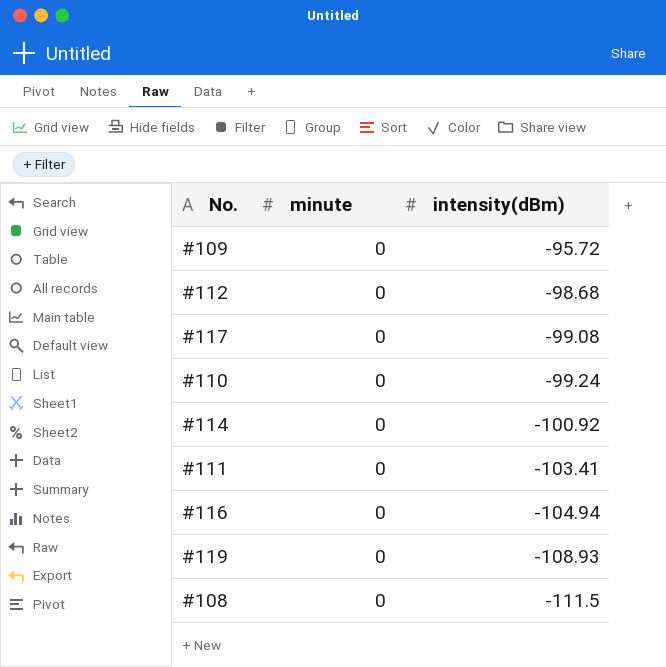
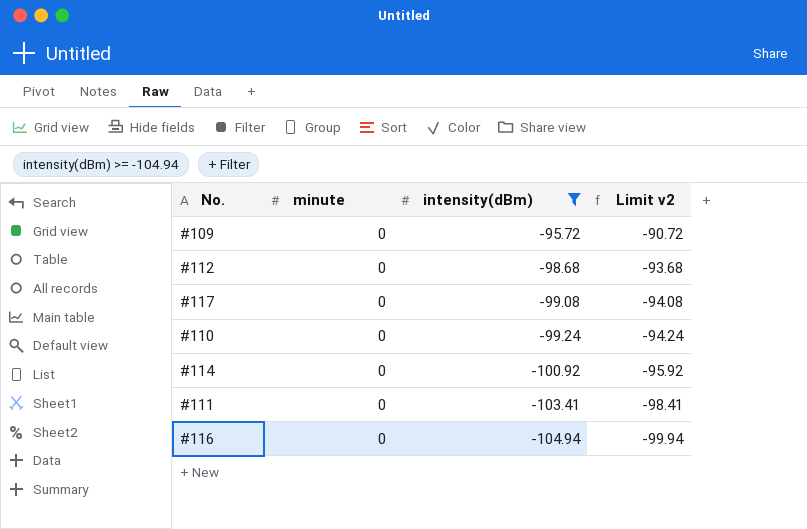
filter: none -> intensity(dBm) >= -104.94
column Limit v2 | formula: none -> [intensity(dBm)] + 5

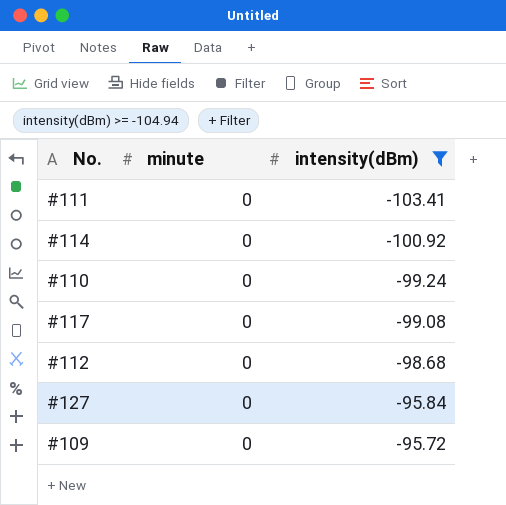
row order: intensity(dBm) descending -> intensity(dBm) ascending
column Limit v2 | formula: [intensity(dBm)] + 5 -> none
row #116: 0 | -104.94 | -99.94 -> none
row #127: none -> 0 | -95.84

